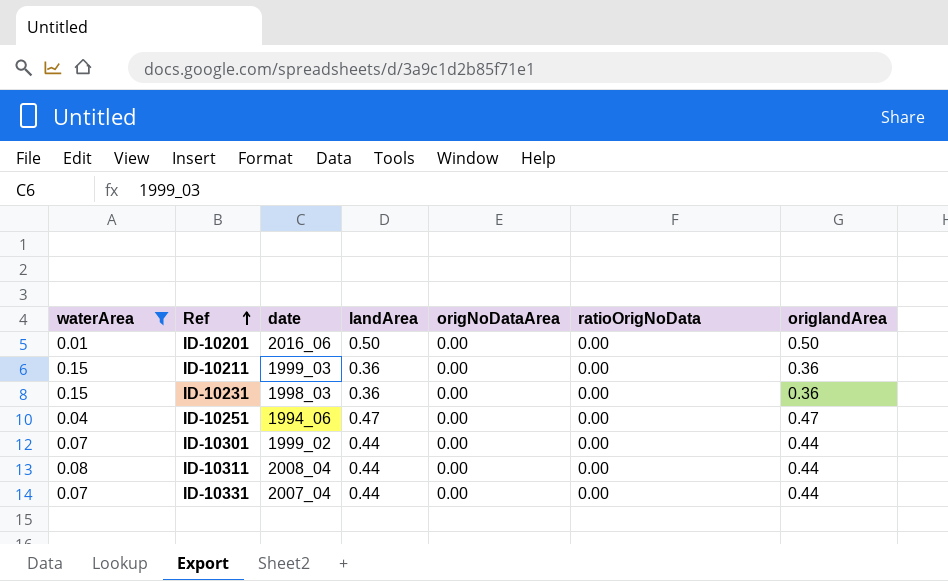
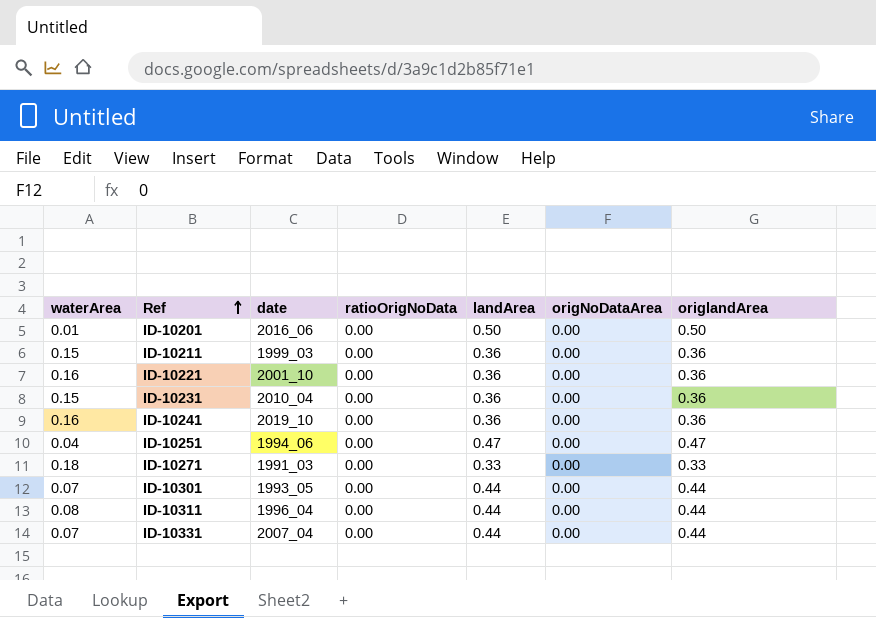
filter: waterArea <= 0.15 -> none
column ratioOrigNoData | position: 6 -> 4
ID-10231 | date: 1998_03 -> 2010_04
ID-10301 | date: 1999_02 -> 1993_05
ID-10311 | date: 2008_04 -> 1996_04

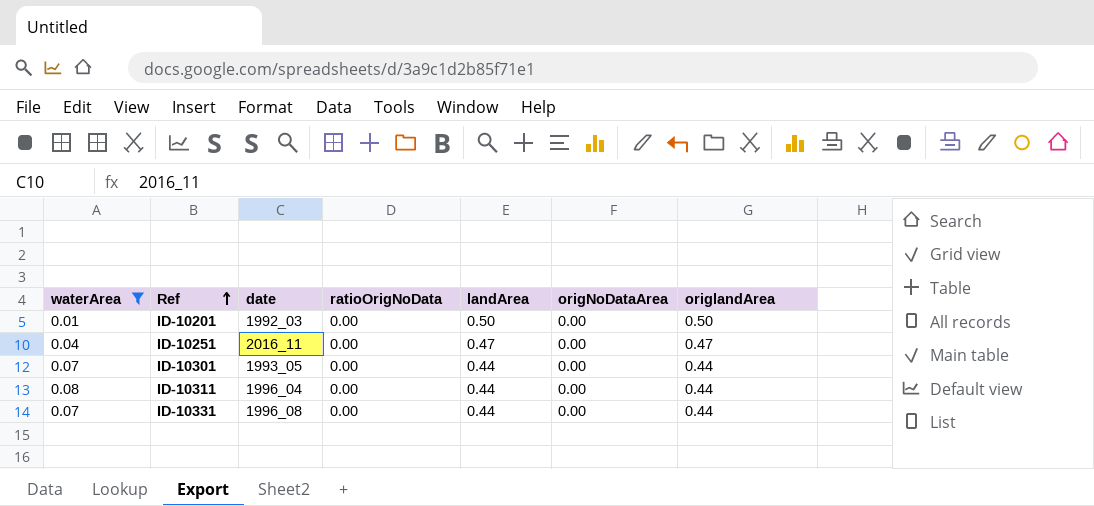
filter: none -> waterArea <= 0.08
ID-10201 | date: 2016_06 -> 1992_03
ID-10251 | date: 1994_06 -> 2016_11
ID-10331 | date: 2007_04 -> 1996_08

